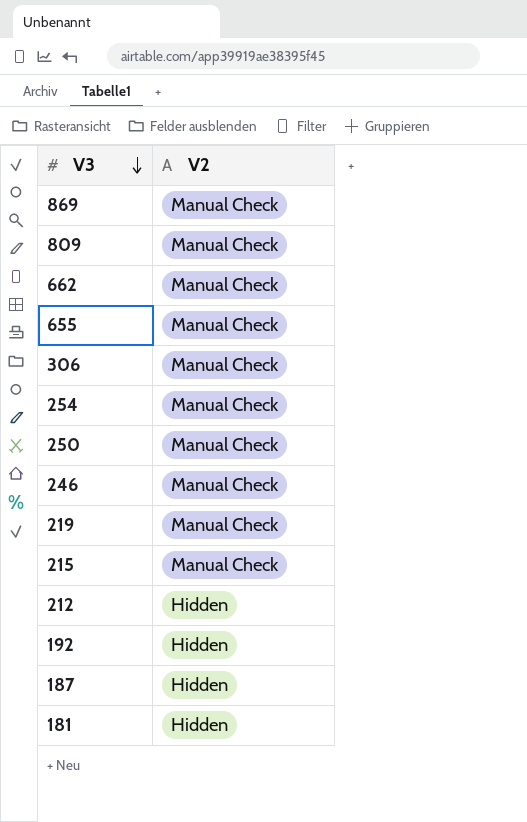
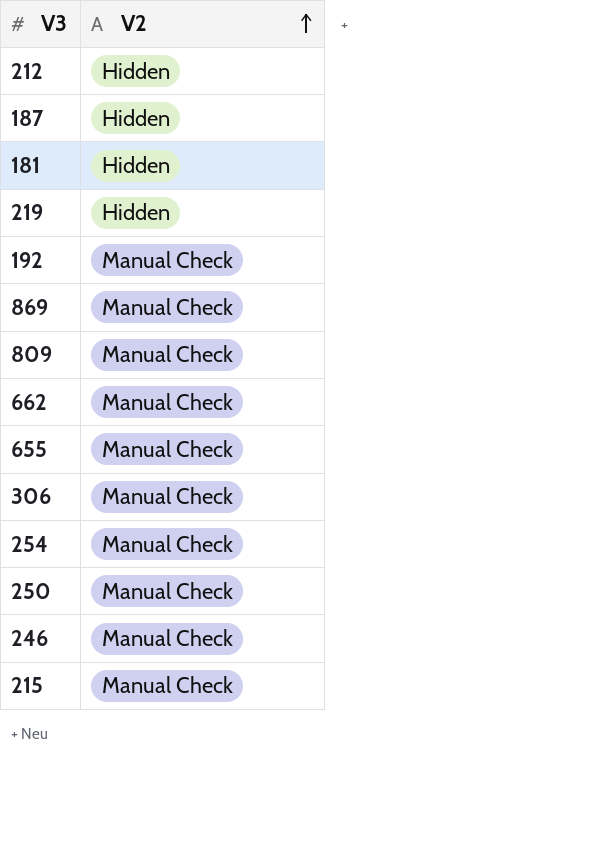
row order: V3 descending -> V2 ascending
219 | V2: Manual Check -> Hidden
192 | V2: Hidden -> Manual Check

